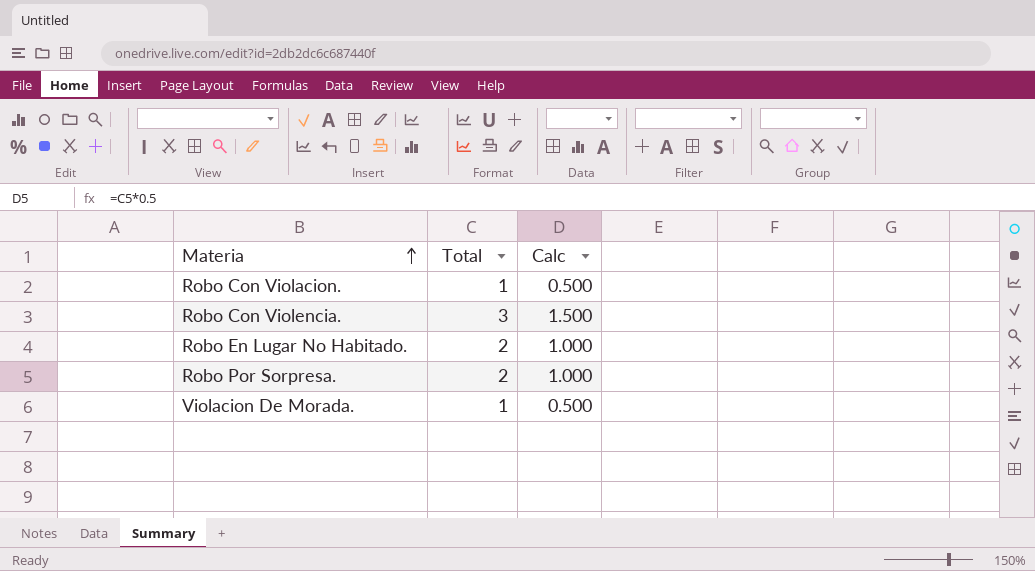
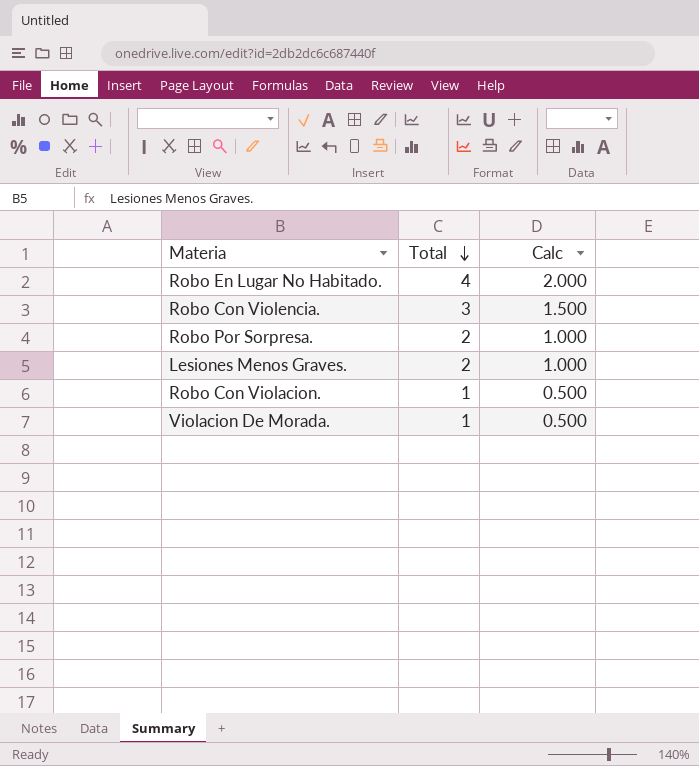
row order: Materia ascending -> Total descending
Robo En Lugar No Habitado. | Total: 2 -> 4
Robo En Lugar No Habitado. | Calc: 1.000 -> 2.000
row Lesiones Menos Graves.: none -> 2 | 1.000

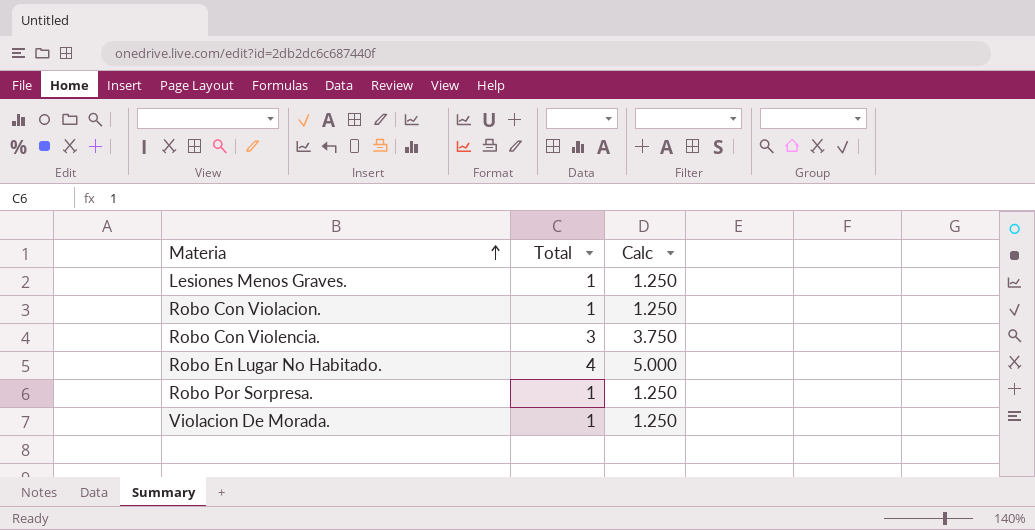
row order: Total descending -> Materia ascending
column Calc | formula: [Total] * 0.5 -> [Total] * 1.25
Lesiones Menos Graves. | Total: 2 -> 1
Robo Por Sorpresa. | Total: 2 -> 1

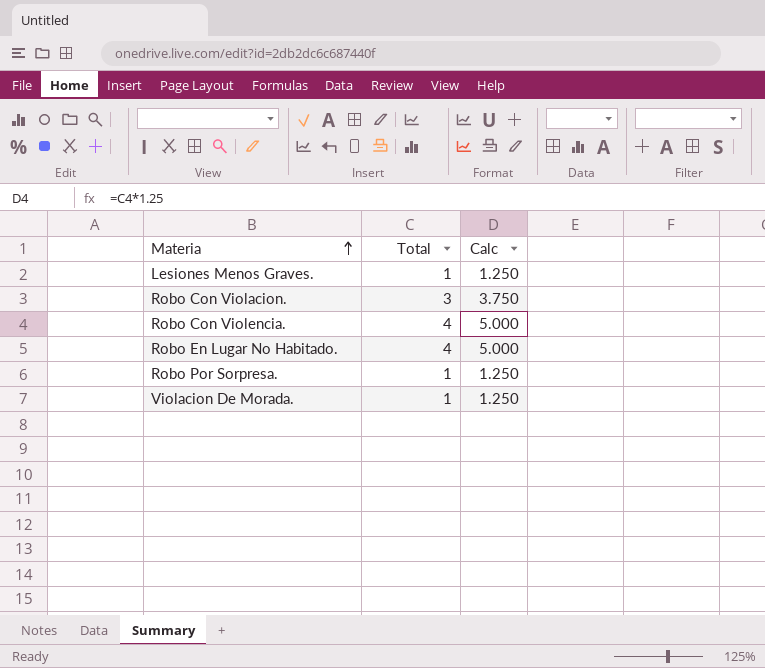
Robo Con Violacion. | Total: 1 -> 3
Robo Con Violacion. | Calc: 1.250 -> 3.750
Robo Con Violencia. | Total: 3 -> 4
Robo Con Violencia. | Calc: 3.750 -> 5.000

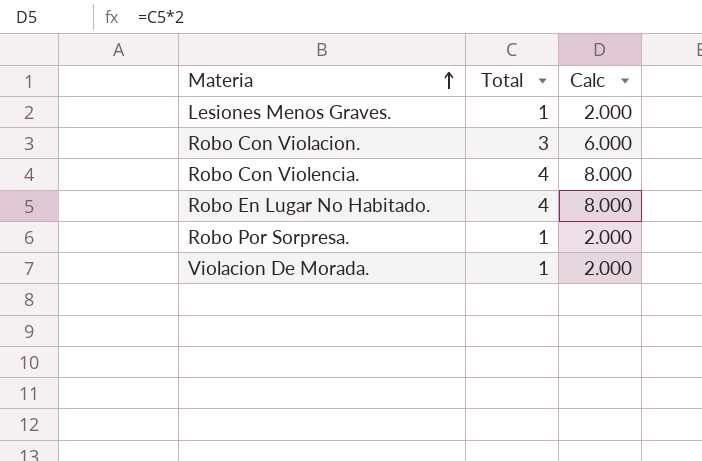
column Calc | formula: [Total] * 1.25 -> [Total] * 2

